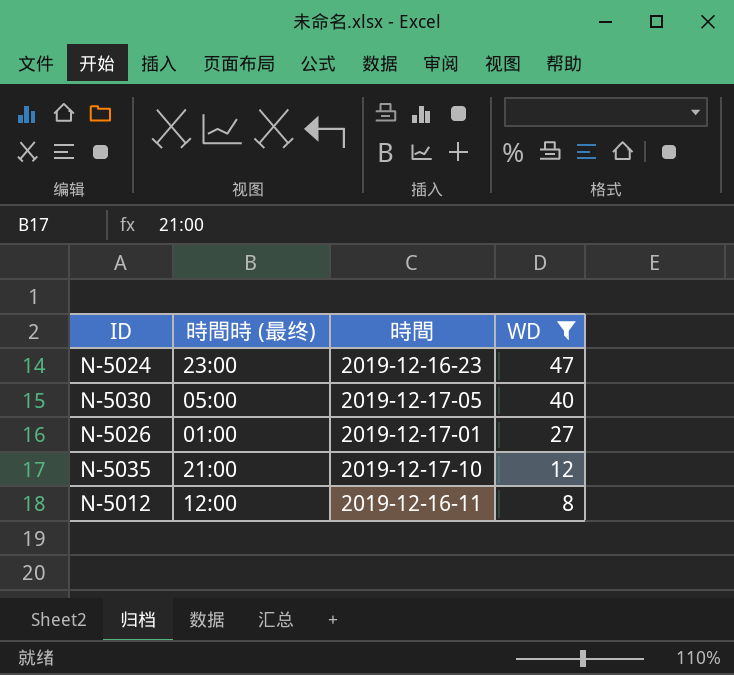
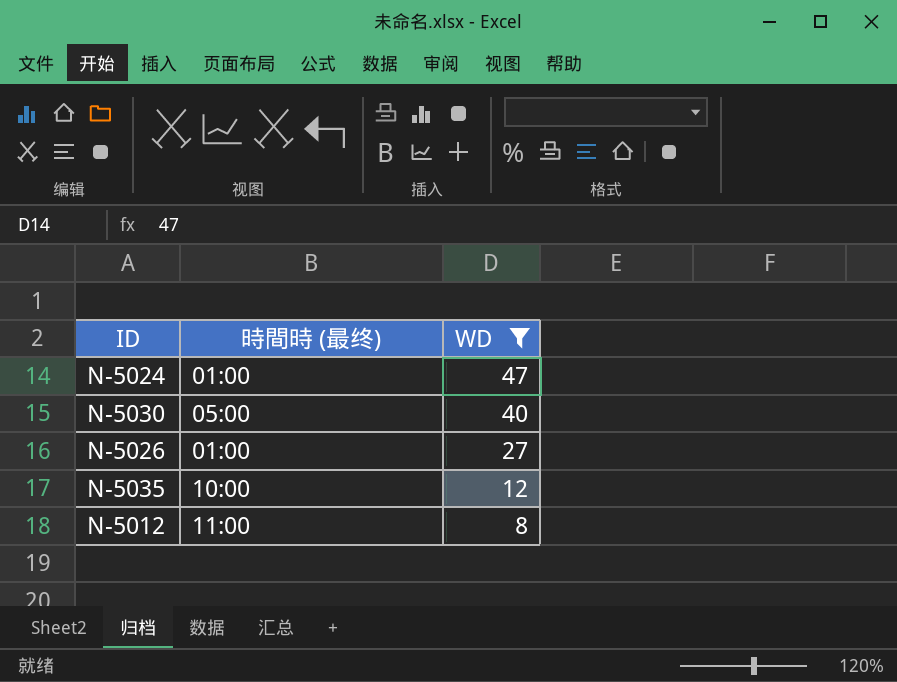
column 時間 | position: 3 -> none
N-5024 | 時間時 (最终): 23:00 -> 01:00
N-5035 | 時間時 (最终): 21:00 -> 10:00
N-5012 | 時間時 (最终): 12:00 -> 11:00

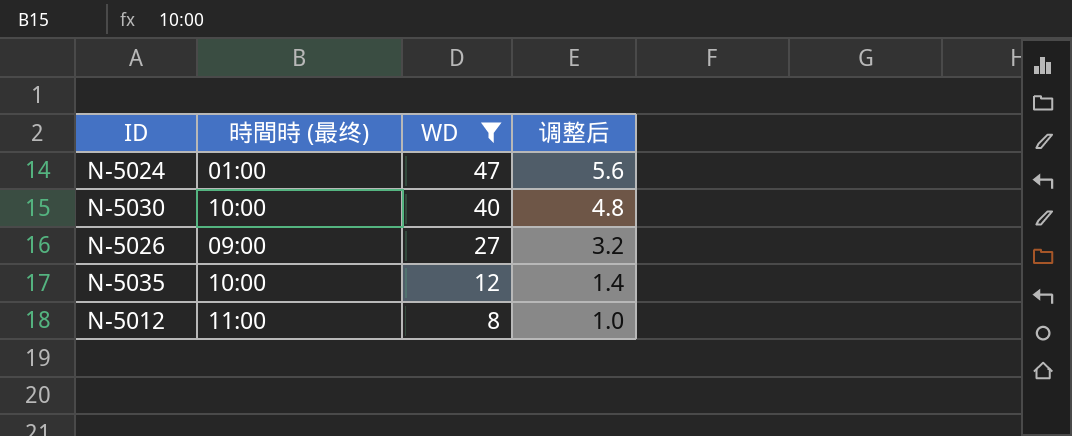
column 调整后 | formula: none -> [WD] * 0.12
N-5030 | 時間時 (最终): 05:00 -> 10:00
N-5026 | 時間時 (最终): 01:00 -> 09:00

